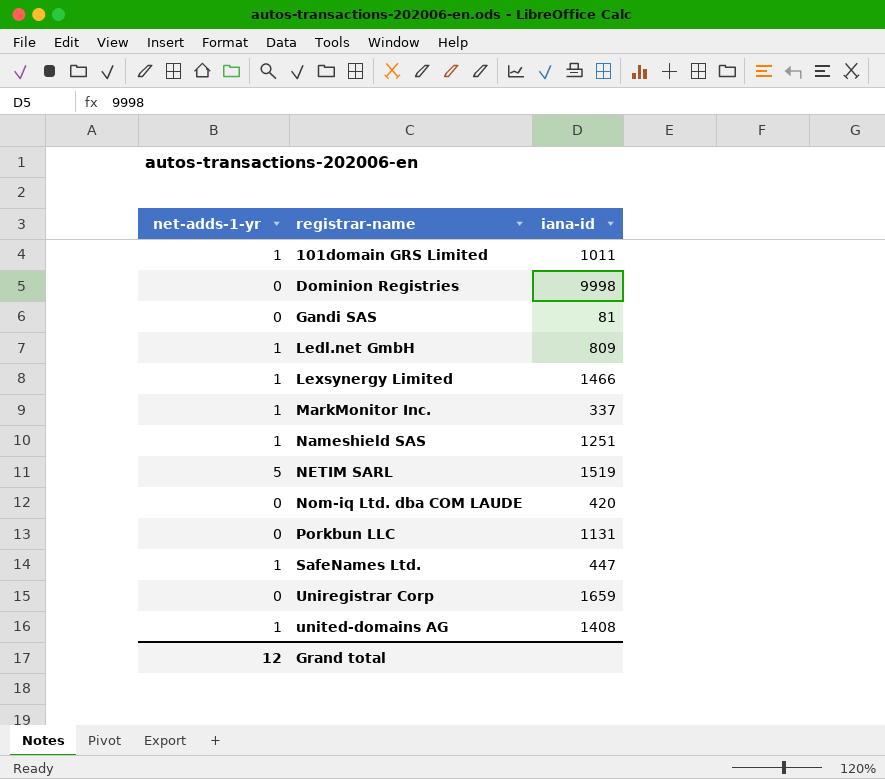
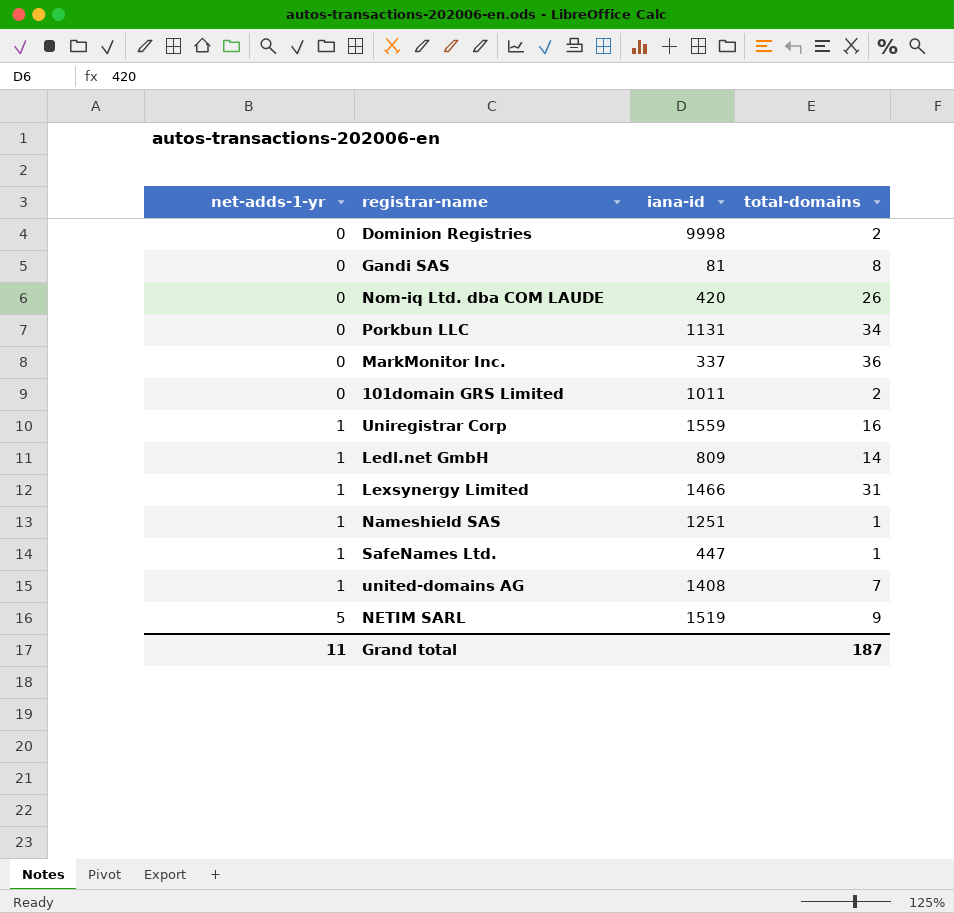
row order: registrar-name ascending -> net-adds-1-yr ascending
column total-domains | position: none -> 4
MarkMonitor Inc. | net-adds-1-yr: 1 -> 0
101domain GRS Limited | net-adds-1-yr: 1 -> 0
Uniregistrar Corp | net-adds-1-yr: 0 -> 1
Uniregistrar Corp | iana-id: 1659 -> 1559
Grand total | net-adds-1-yr: 12 -> 11

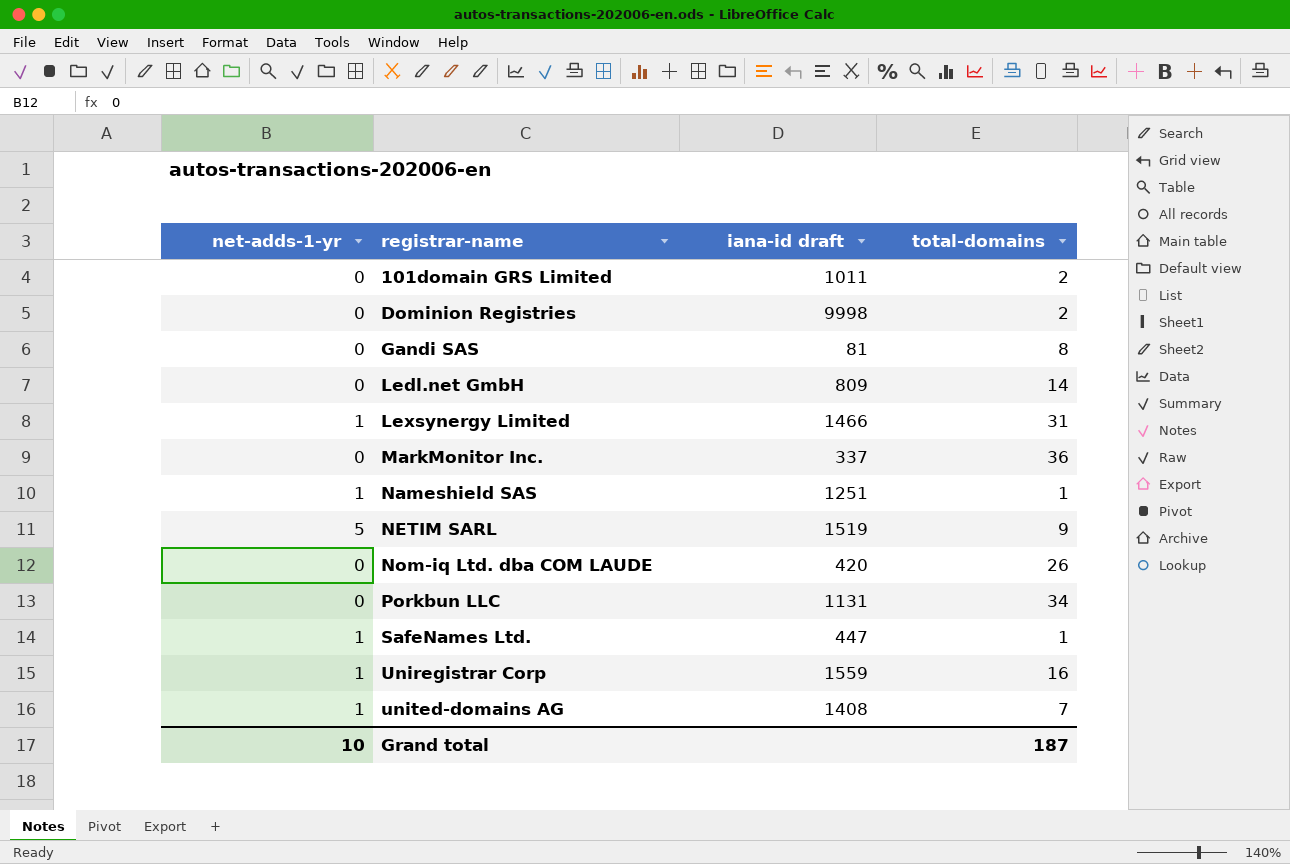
row order: net-adds-1-yr ascending -> registrar-name ascending
column name: iana-id -> iana-id draft
Ledl.net GmbH | net-adds-1-yr: 1 -> 0
Grand total | net-adds-1-yr: 11 -> 10

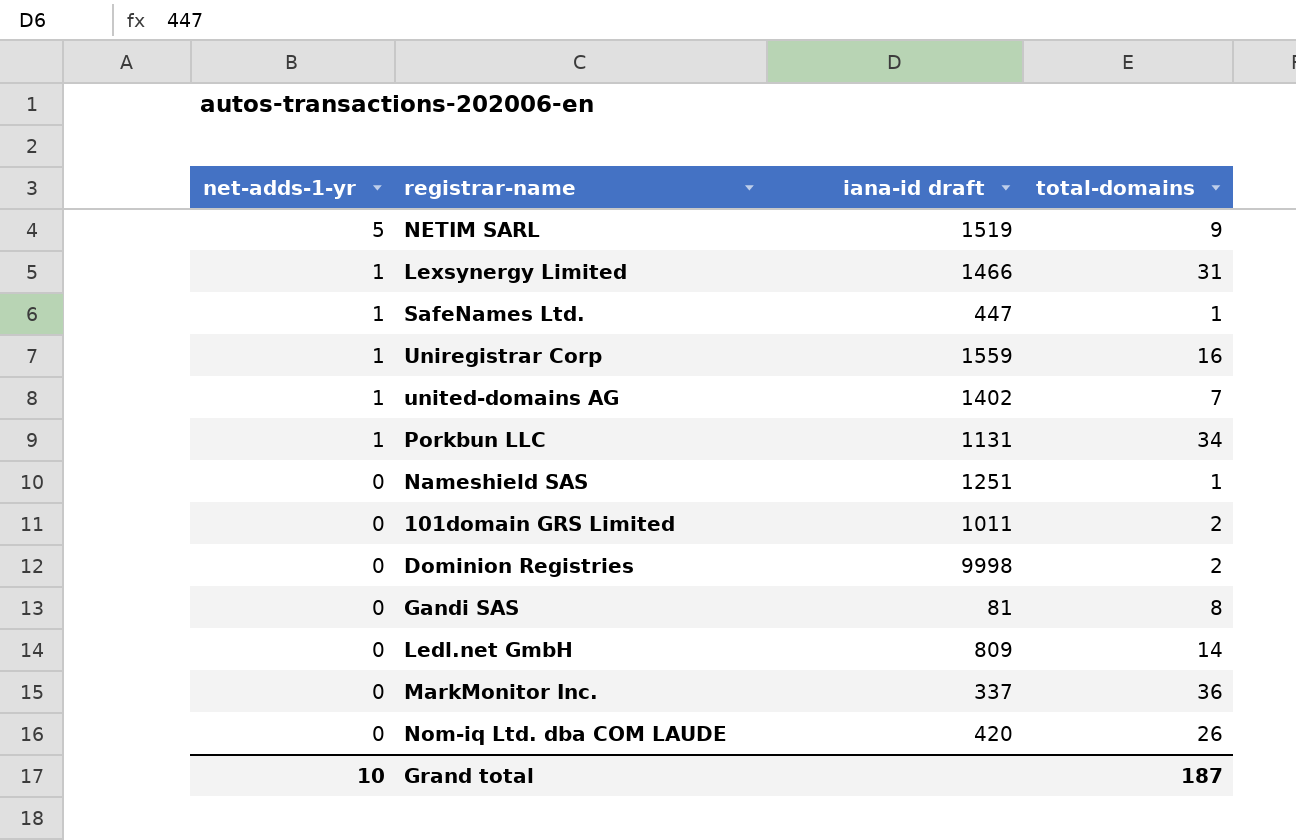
row order: registrar-name ascending -> net-adds-1-yr descending
united-domains AG | iana-id draft: 1408 -> 1402
Porkbun LLC | net-adds-1-yr: 0 -> 1
Nameshield SAS | net-adds-1-yr: 1 -> 0

